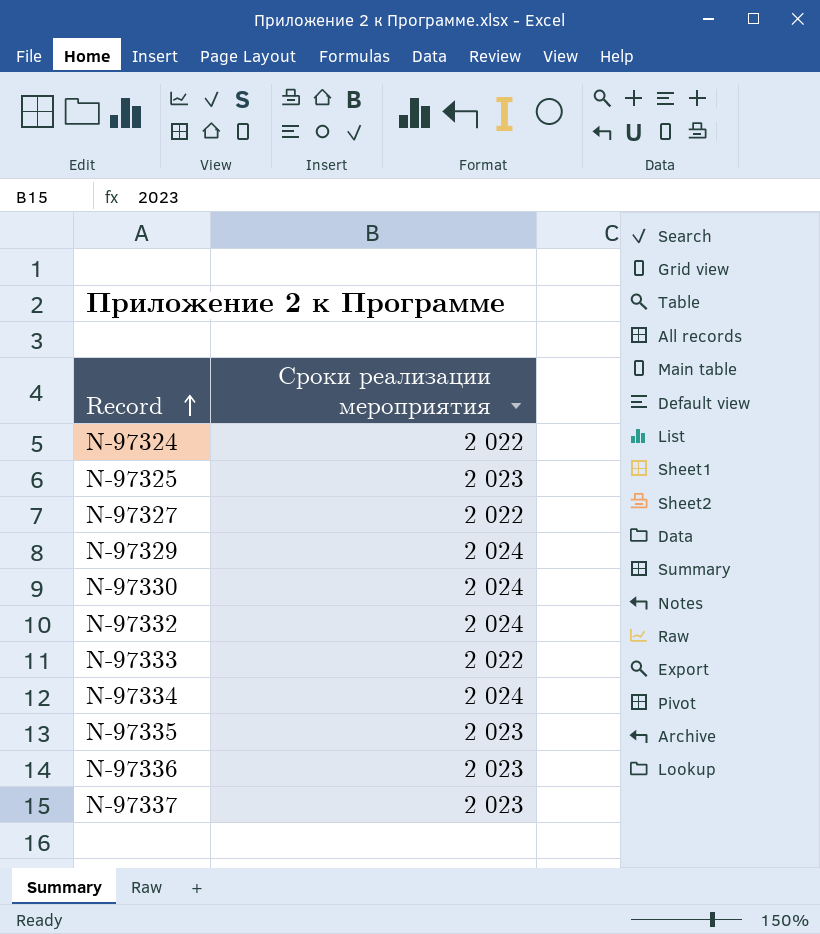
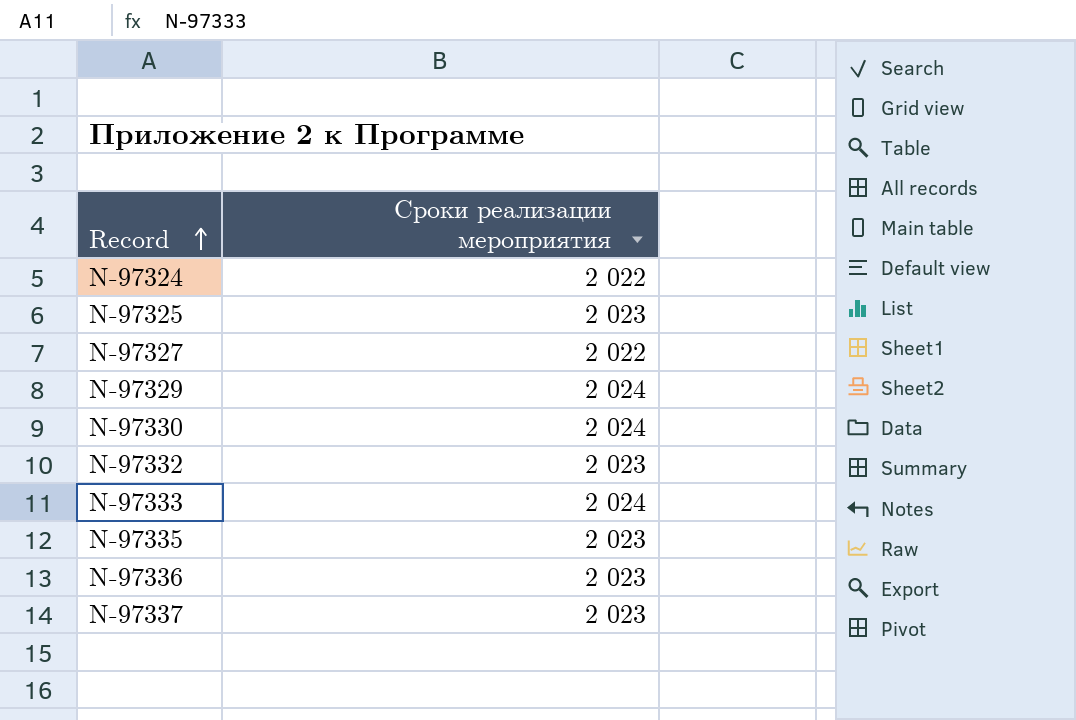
row N-97334: 2 024 -> none
N-97332 | Сроки реализации мероприятия: 2 024 -> 2 023
N-97333 | Сроки реализации мероприятия: 2 022 -> 2 024

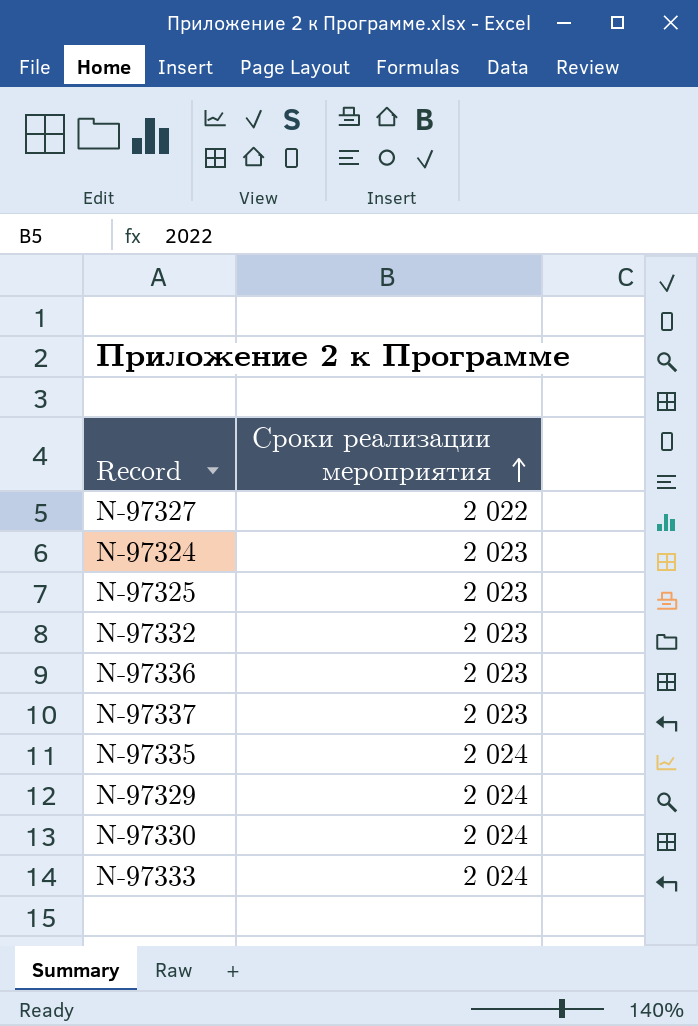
row order: Record ascending -> Сроки реализации мероприятия ascending
N-97324 | Сроки реализации мероприятия: 2 022 -> 2 023
N-97335 | Сроки реализации мероприятия: 2 023 -> 2 024

